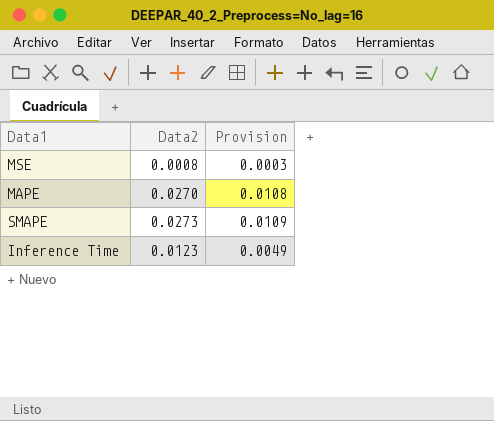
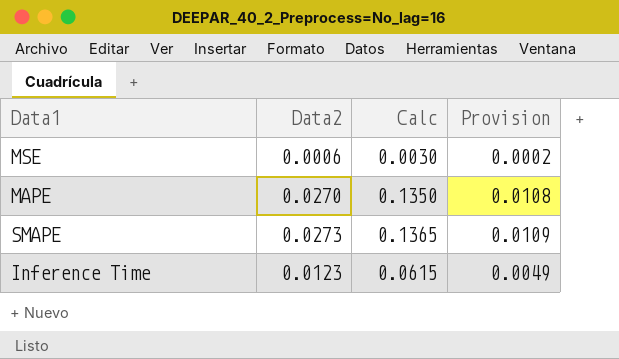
column Calc | formula: none -> [Data2] * 5
MSE | Data2: 0.0008 -> 0.0006
MSE | Provision: 0.0003 -> 0.0002

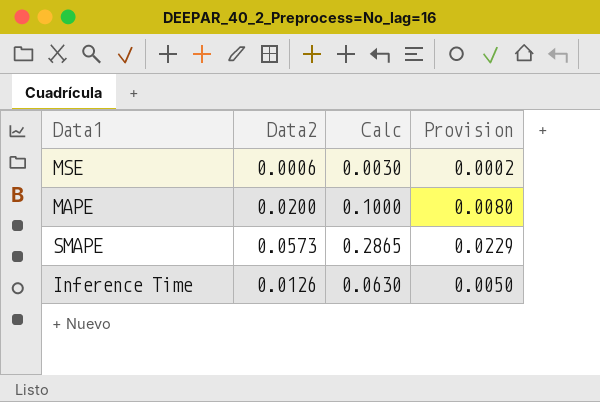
MAPE | Data2: 0.0270 -> 0.0200
MAPE | Calc: 0.1350 -> 0.1000
MAPE | Provision: 0.0108 -> 0.0080
SMAPE | Data2: 0.0273 -> 0.0573
SMAPE | Calc: 0.1365 -> 0.2865
SMAPE | Provision: 0.0109 -> 0.0229
Inference Time | Data2: 0.0123 -> 0.0126
Inference Time | Calc: 0.0615 -> 0.0630
Inference Time | Provision: 0.0049 -> 0.0050

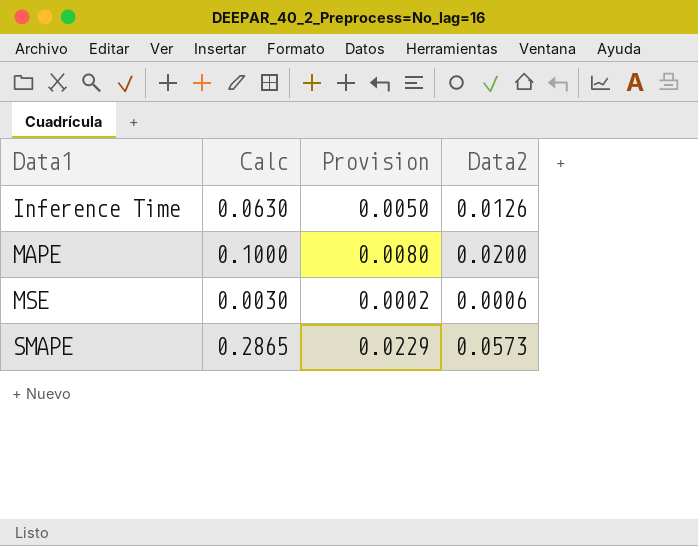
row order: none -> Data1 ascending
column Data2 | position: 2 -> 4

